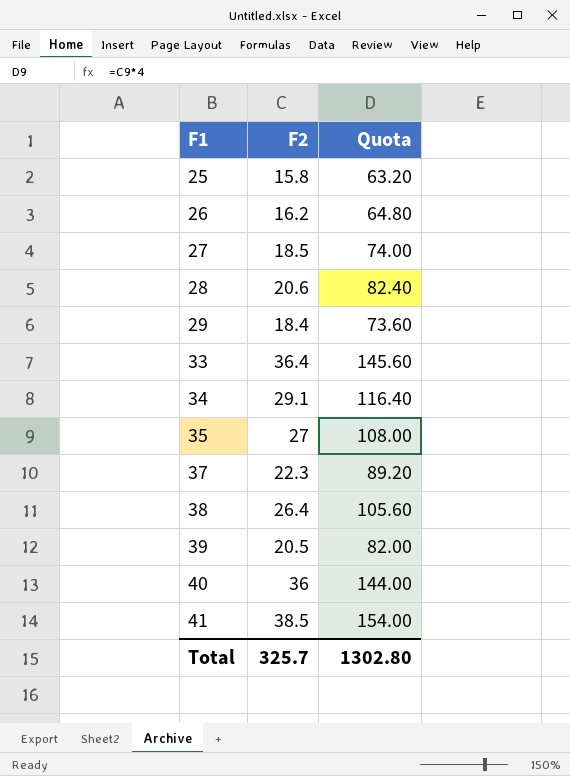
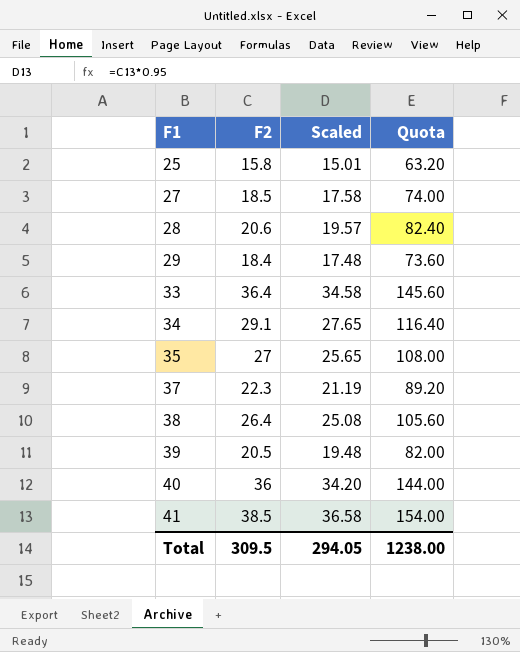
column Scaled | formula: none -> [F2] * 0.95
row 26: 16.2 | 64.80 -> none
Total | F2: 325.7 -> 309.5
Total | Quota: 1302.80 -> 1238.00

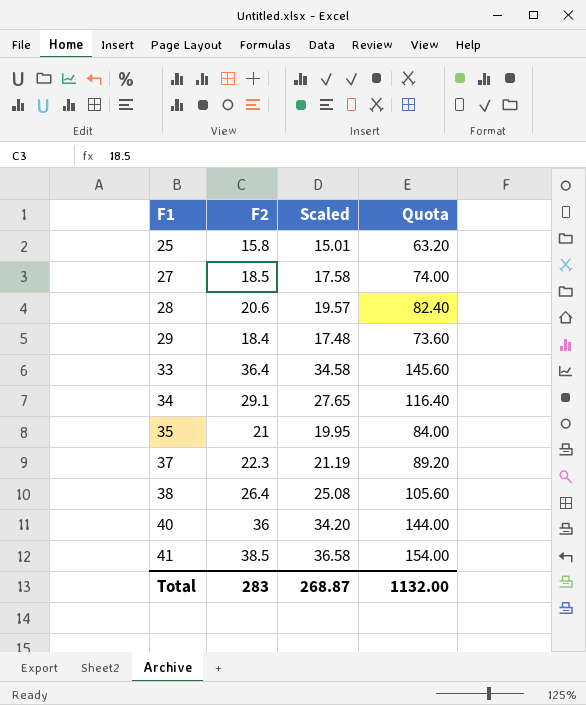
row 39: 20.5 | 19.48 | 82.00 -> none
35 | F2: 27 -> 21
35 | Scaled: 25.65 -> 19.95
35 | Quota: 108.00 -> 84.00
Total | F2: 309.5 -> 283
Total | Scaled: 294.05 -> 268.87
Total | Quota: 1238.00 -> 1132.00

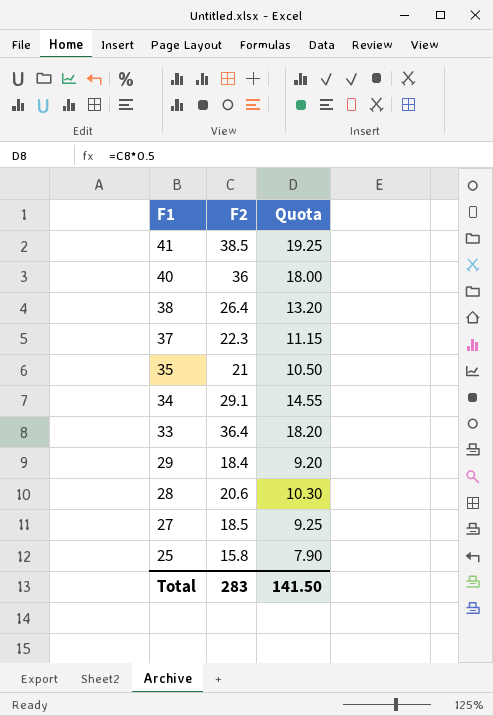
row order: F1 ascending -> F1 descending
column Scaled | formula: [F2] * 0.95 -> none
column Quota | formula: [F2] * 4 -> [F2] * 0.5
Total | Quota: 1132.00 -> 141.50

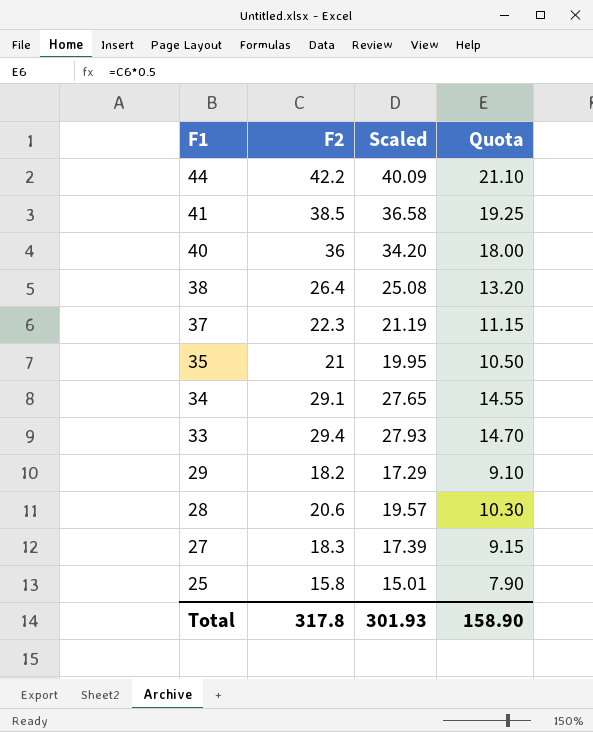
column Scaled | formula: none -> [F2] * 0.95
row 44: none -> 42.2 | 40.09 | 21.10
33 | F2: 36.4 -> 29.4
33 | Quota: 18.20 -> 14.70
29 | F2: 18.4 -> 18.2
29 | Quota: 9.20 -> 9.10
27 | F2: 18.5 -> 18.3
27 | Quota: 9.25 -> 9.15
Total | F2: 283 -> 317.8
Total | Quota: 141.50 -> 158.90

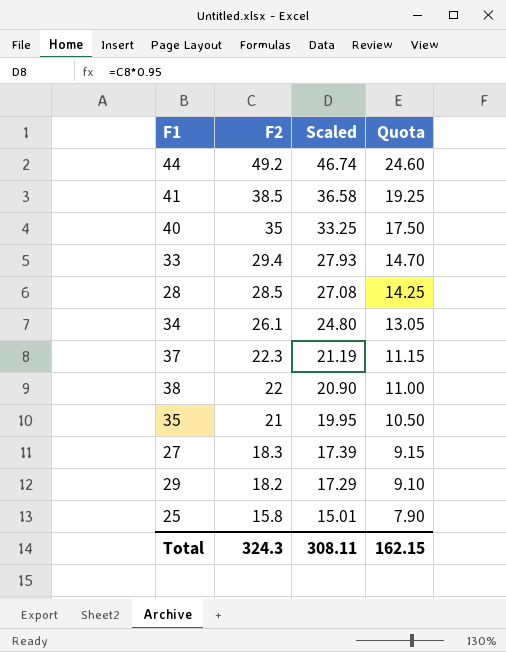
row order: F1 descending -> F2 descending
44 | F2: 42.2 -> 49.2
44 | Scaled: 40.09 -> 46.74
44 | Quota: 21.10 -> 24.60
40 | F2: 36 -> 35
40 | Scaled: 34.20 -> 33.25
40 | Quota: 18.00 -> 17.50
28 | F2: 20.6 -> 28.5
28 | Scaled: 19.57 -> 27.08
28 | Quota: 10.30 -> 14.25
34 | F2: 29.1 -> 26.1
34 | Scaled: 27.65 -> 24.80
34 | Quota: 14.55 -> 13.05
38 | F2: 26.4 -> 22
38 | Scaled: 25.08 -> 20.90
38 | Quota: 13.20 -> 11.00
Total | F2: 317.8 -> 324.3
Total | Scaled: 301.93 -> 308.11
Total | Quota: 158.90 -> 162.15

